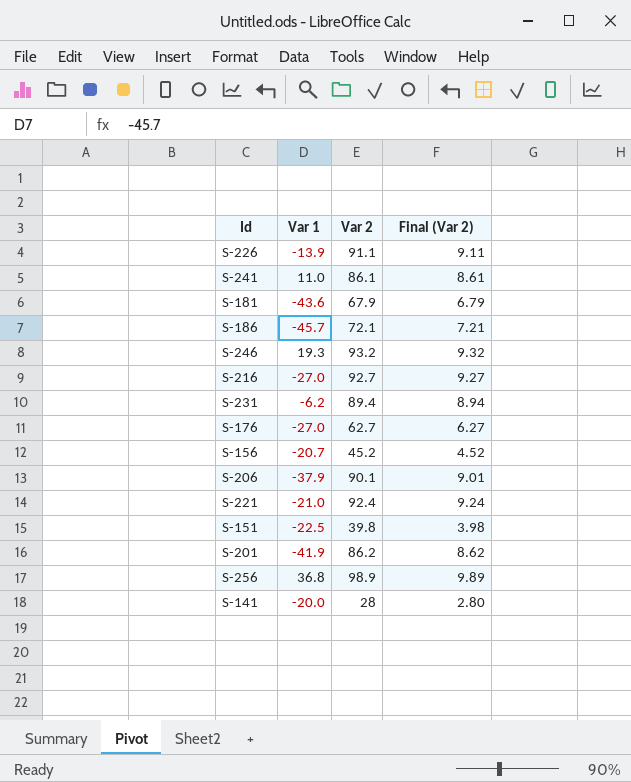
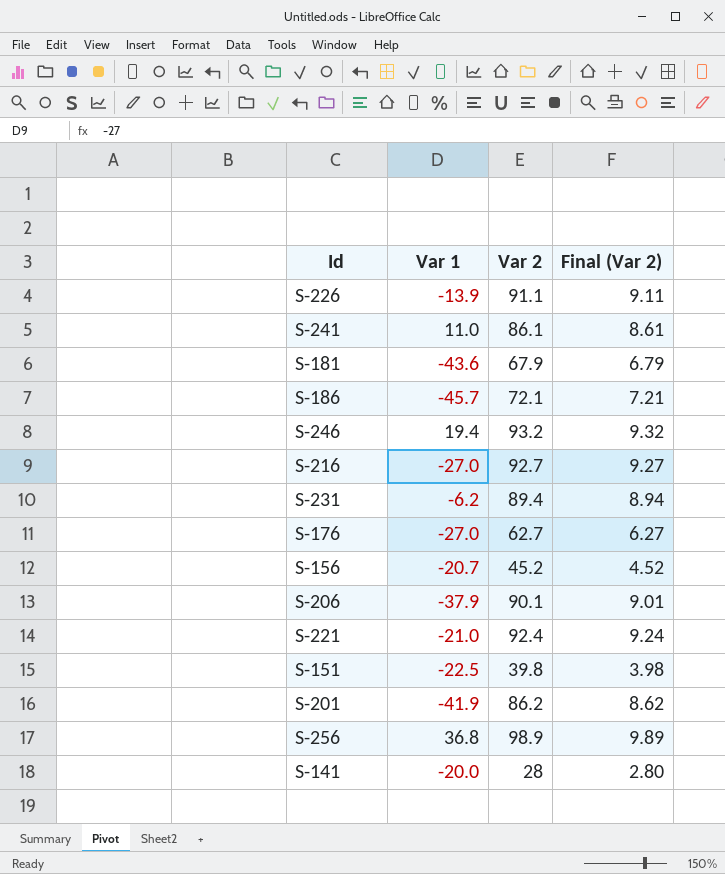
S-246 | Var 1: 19.3 -> 19.4

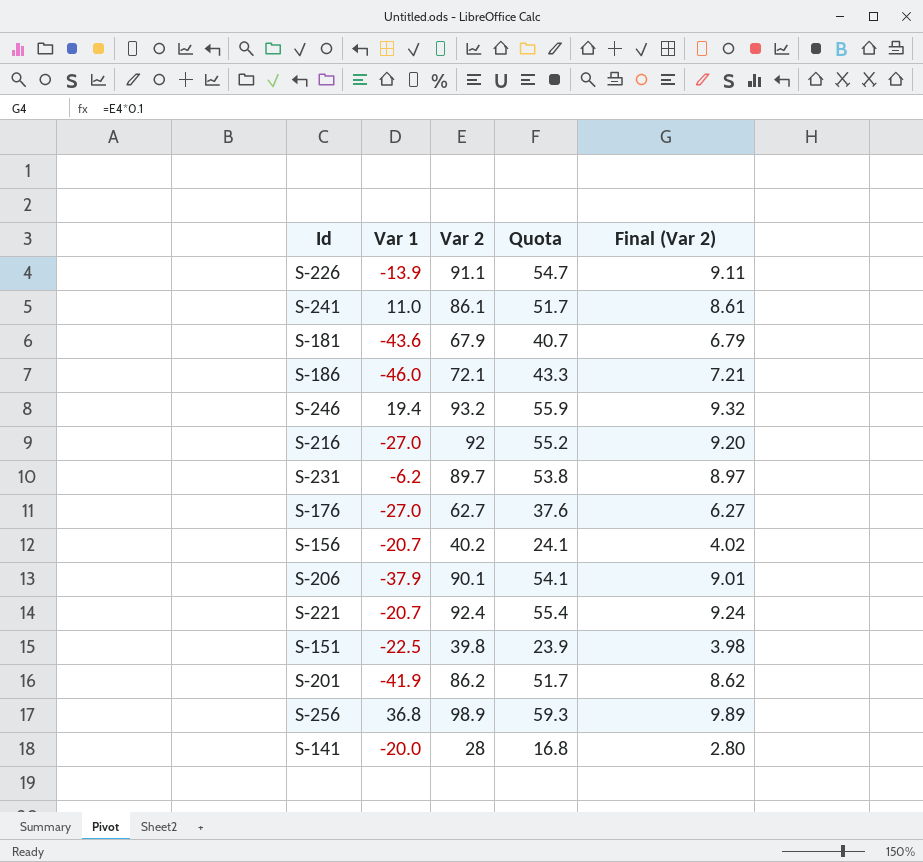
column Quota | formula: none -> [Var 2] * 0.6
S-186 | Var 1: -45.7 -> -46.0
S-216 | Var 2: 92.7 -> 92
S-216 | Final (Var 2): 9.27 -> 9.20
S-231 | Var 2: 89.4 -> 89.7
S-231 | Final (Var 2): 8.94 -> 8.97
S-156 | Var 2: 45.2 -> 40.2
S-156 | Final (Var 2): 4.52 -> 4.02
S-221 | Var 1: -21.0 -> -20.7

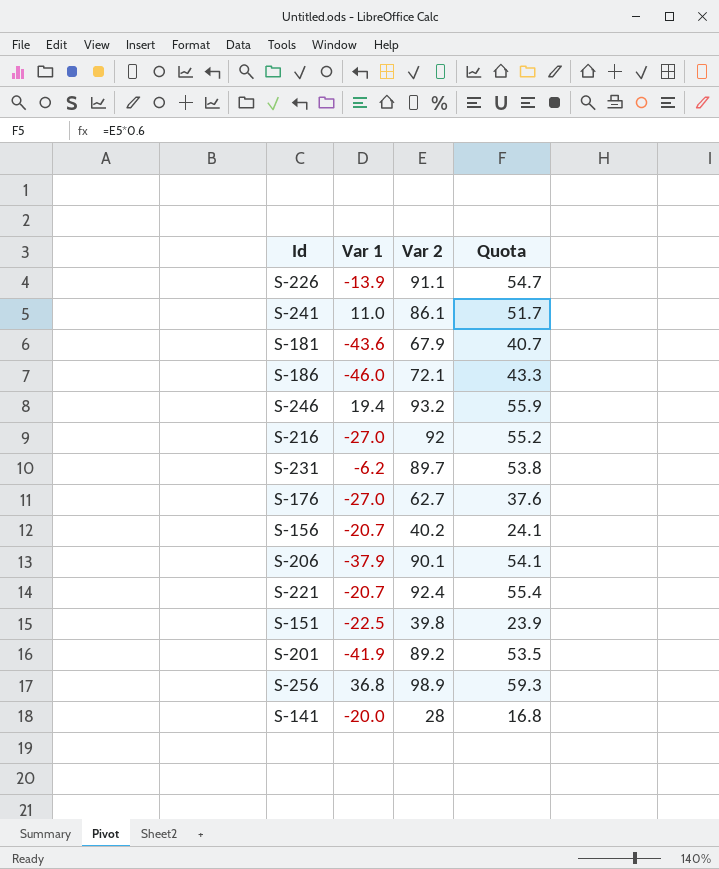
column Final (Var 2) | formula: [Var 2] * 0.1 -> none
S-201 | Var 2: 86.2 -> 89.2
S-201 | Quota: 51.7 -> 53.5

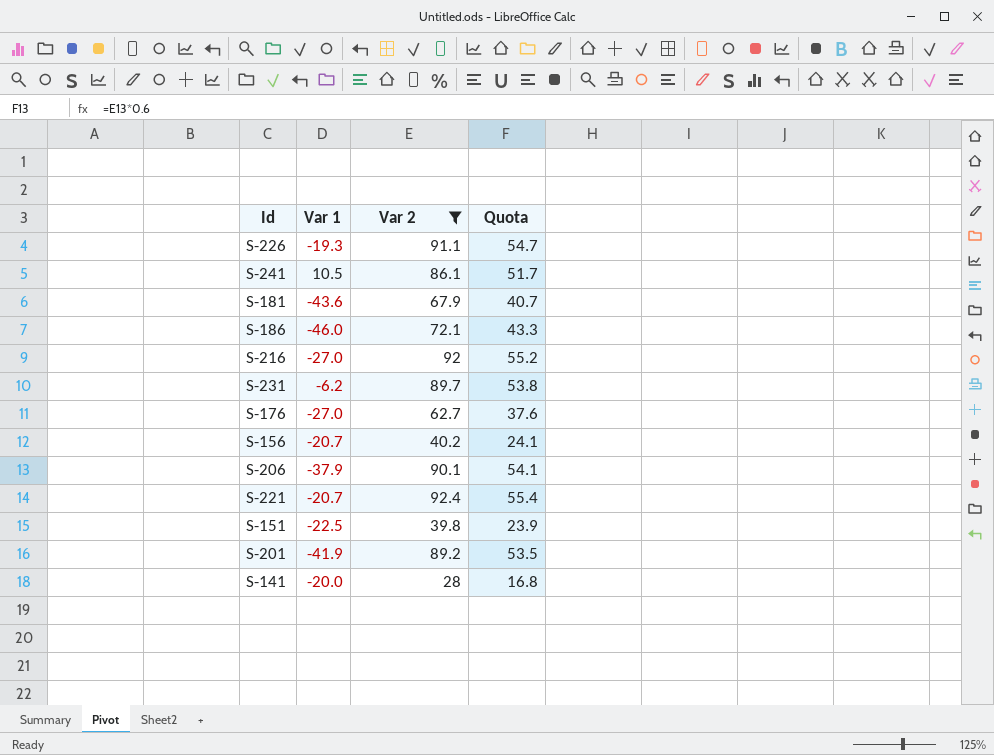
filter: none -> Var 2 <= 92.4
S-226 | Var 1: -13.9 -> -19.3
S-241 | Var 1: 11.0 -> 10.5

